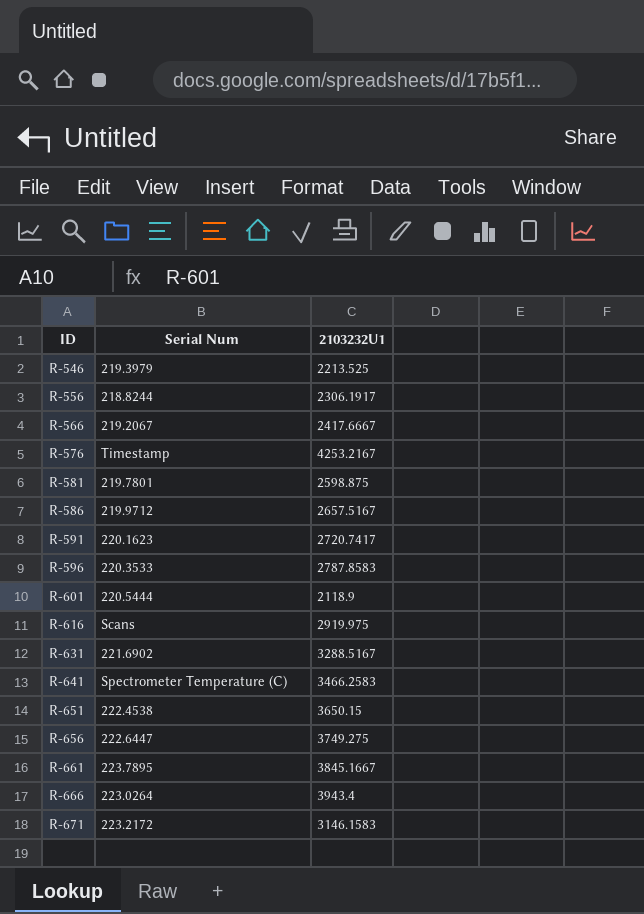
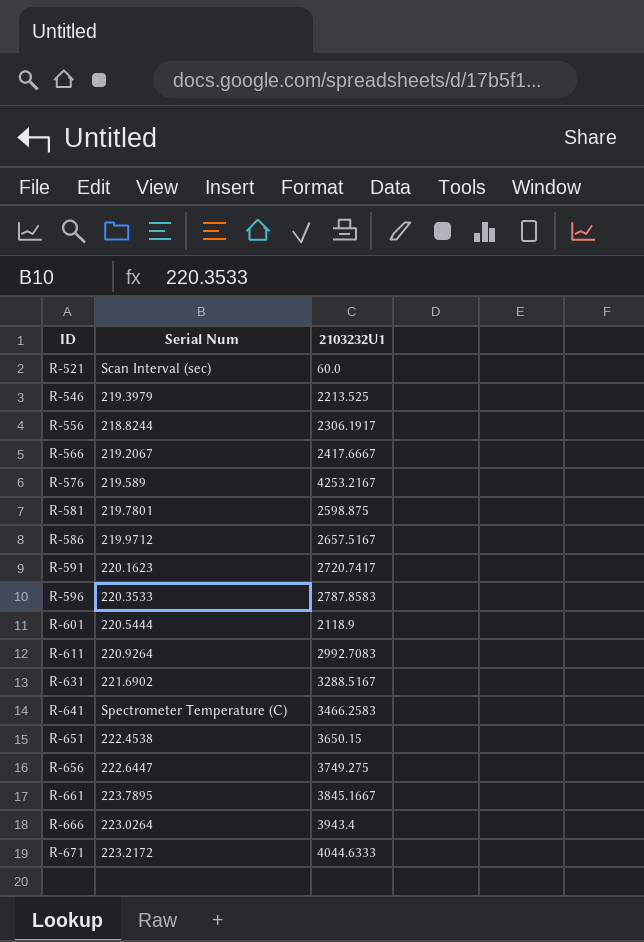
row R-616: Scans | 2919.975 -> none
row R-521: none -> Scan Interval (sec) | 60.0
R-576 | Serial Num: Timestamp -> 219.589
row R-611: none -> 220.9264 | 2992.7083
R-671 | 2103232U1: 3146.1583 -> 4044.6333

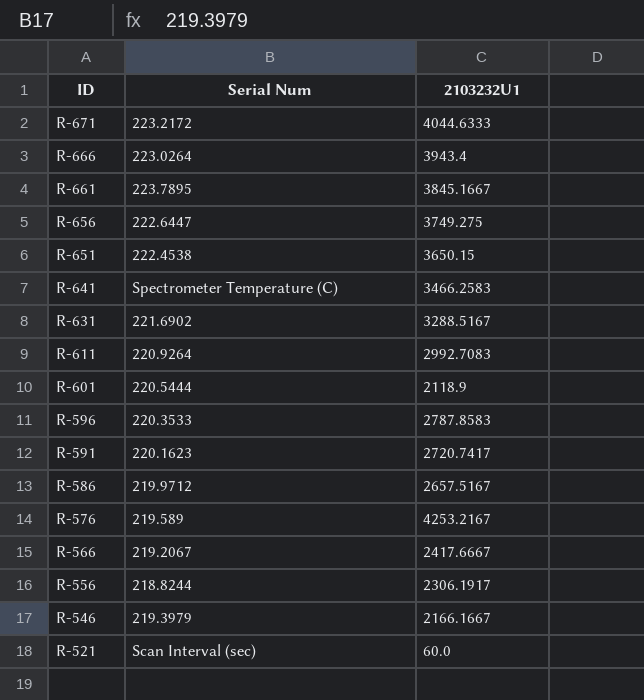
row order: ID ascending -> ID descending
row R-581: 219.7801 | 2598.875 -> none
R-546 | 2103232U1: 2213.525 -> 2166.1667

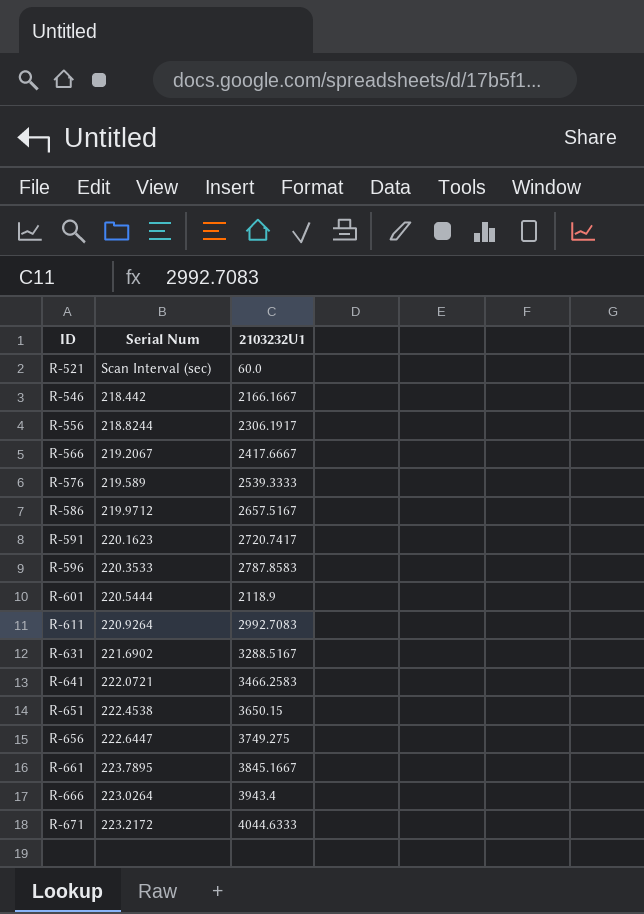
row order: ID descending -> ID ascending
R-546 | Serial Num: 219.3979 -> 218.442
R-576 | 2103232U1: 4253.2167 -> 2539.3333
R-641 | Serial Num: Spectrometer Temperature (C) -> 222.0721

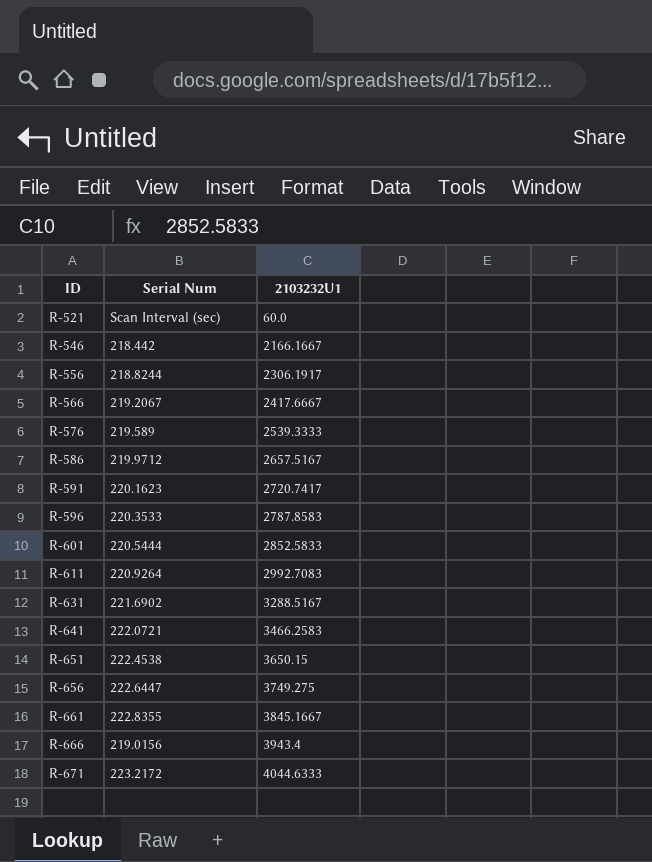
R-601 | 2103232U1: 2118.9 -> 2852.5833
R-661 | Serial Num: 223.7895 -> 222.8355
R-666 | Serial Num: 223.0264 -> 219.0156

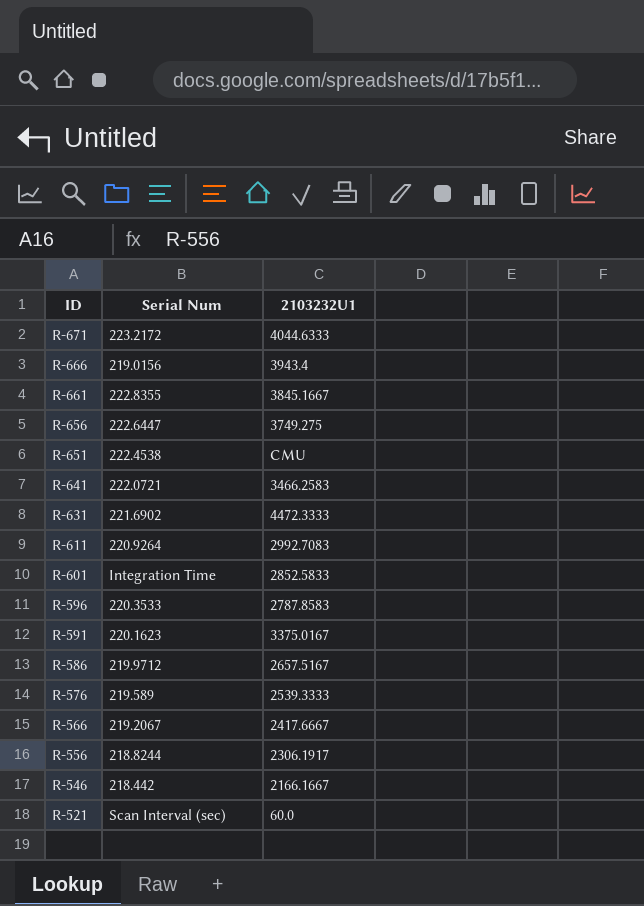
row order: ID ascending -> ID descending
R-651 | 2103232U1: 3650.15 -> CMU
R-631 | 2103232U1: 3288.5167 -> 4472.3333
R-601 | Serial Num: 220.5444 -> Integration Time
R-591 | 2103232U1: 2720.7417 -> 3375.0167

